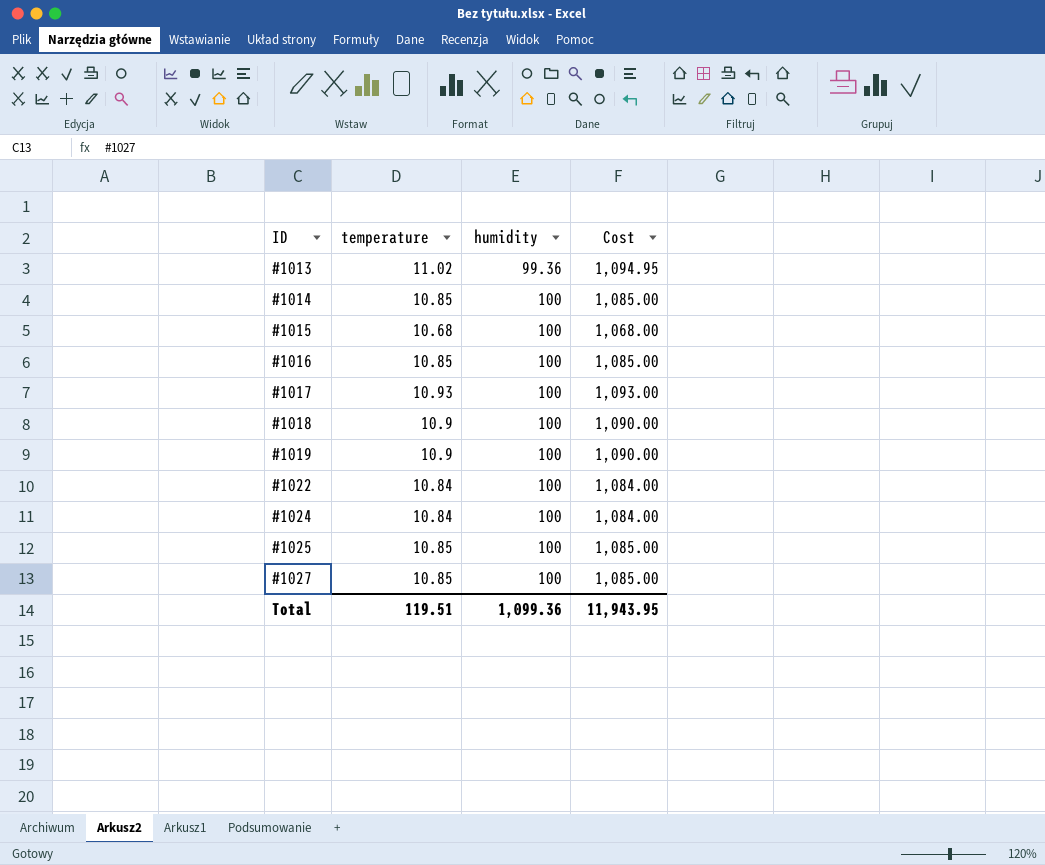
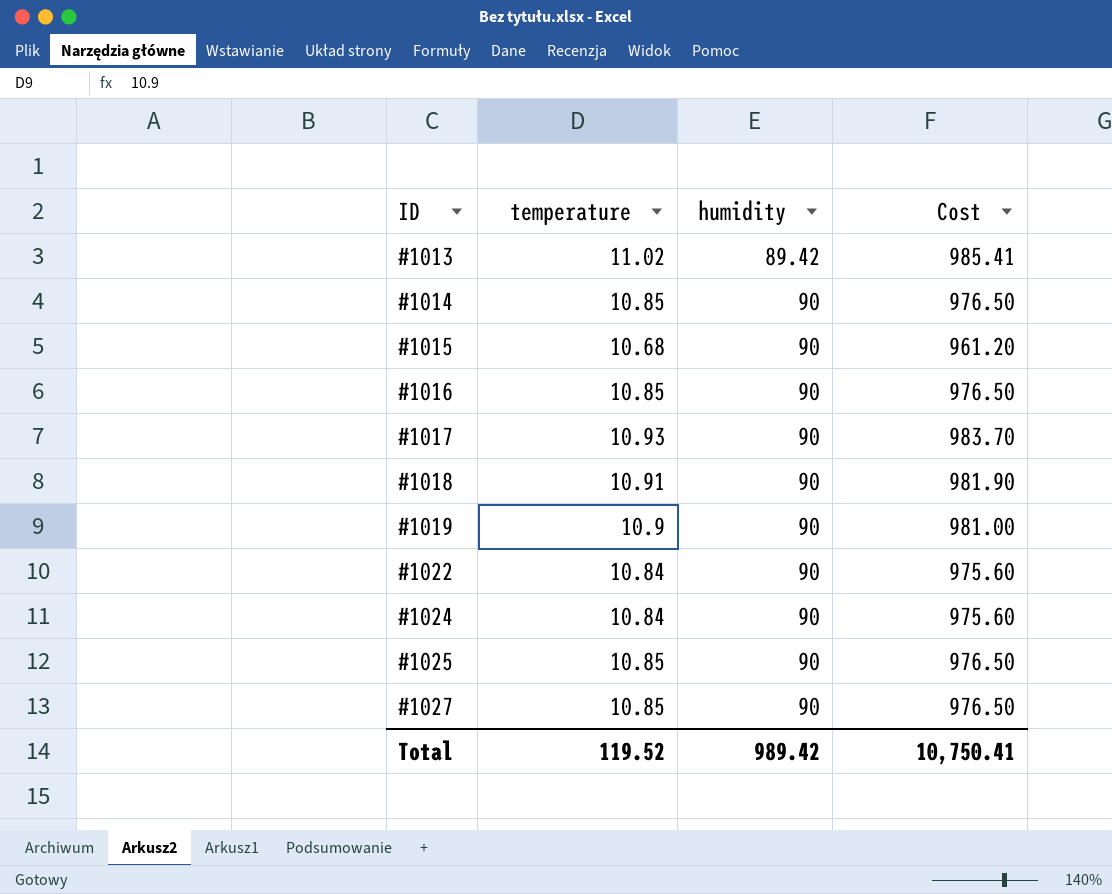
#1013 | humidity: 99.36 -> 89.42
#1013 | Cost: 1,094.95 -> 985.41
#1014 | humidity: 100 -> 90
#1014 | Cost: 1,085.00 -> 976.50
#1015 | humidity: 100 -> 90
#1015 | Cost: 1,068.00 -> 961.20
#1016 | humidity: 100 -> 90
#1016 | Cost: 1,085.00 -> 976.50
#1017 | humidity: 100 -> 90
#1017 | Cost: 1,093.00 -> 983.70
#1018 | temperature: 10.9 -> 10.91
#1018 | humidity: 100 -> 90
#1018 | Cost: 1,090.00 -> 981.90
#1019 | humidity: 100 -> 90
#1019 | Cost: 1,090.00 -> 981.00
#1022 | humidity: 100 -> 90
#1022 | Cost: 1,084.00 -> 975.60
#1024 | humidity: 100 -> 90
#1024 | Cost: 1,084.00 -> 975.60
#1025 | humidity: 100 -> 90
#1025 | Cost: 1,085.00 -> 976.50
#1027 | humidity: 100 -> 90
#1027 | Cost: 1,085.00 -> 976.50
Total | temperature: 119.51 -> 119.52
Total | humidity: 1,099.36 -> 989.42
Total | Cost: 11,943.95 -> 10,750.41

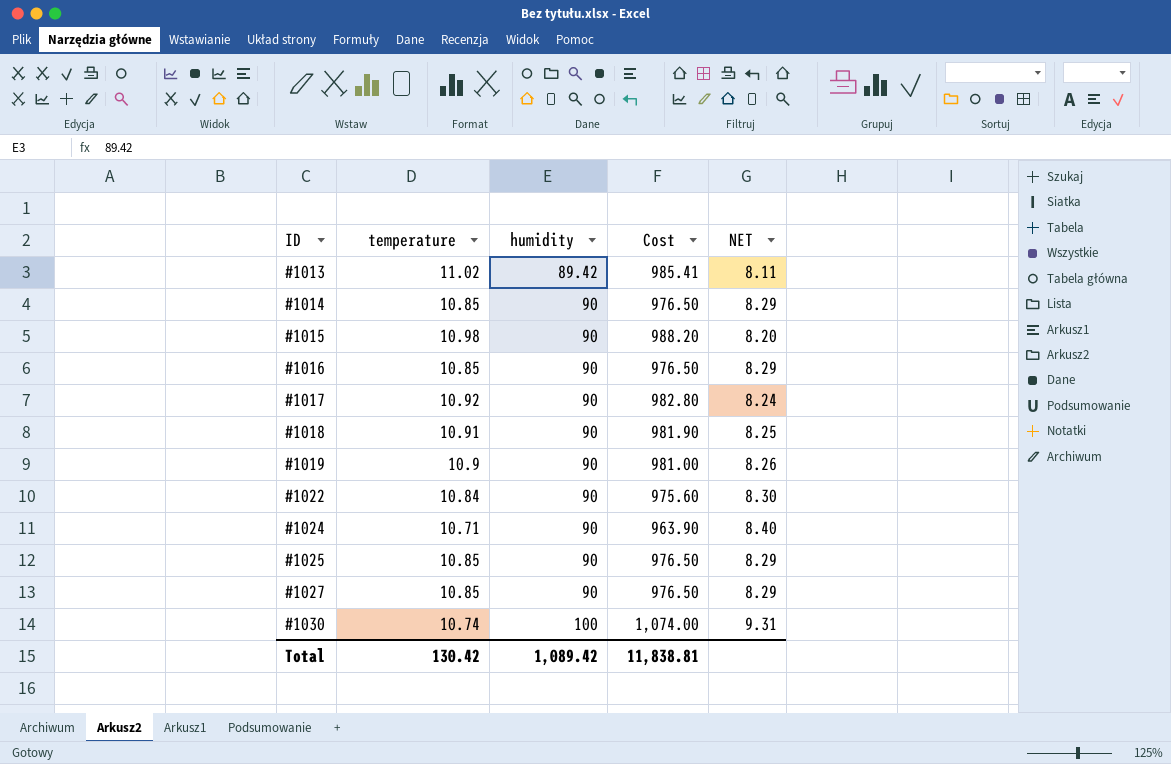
column NET | formula: none -> [humidity] / [temperature]
#1015 | temperature: 10.68 -> 10.98
#1015 | Cost: 961.20 -> 988.20
#1017 | temperature: 10.93 -> 10.92
#1017 | Cost: 983.70 -> 982.80
#1024 | temperature: 10.84 -> 10.71
#1024 | Cost: 975.60 -> 963.90
row #1030: none -> 10.74 | 100 | 1,074.00 | 9.31
Total | temperature: 119.52 -> 130.42
Total | humidity: 989.42 -> 1,089.42
Total | Cost: 10,750.41 -> 11,838.81

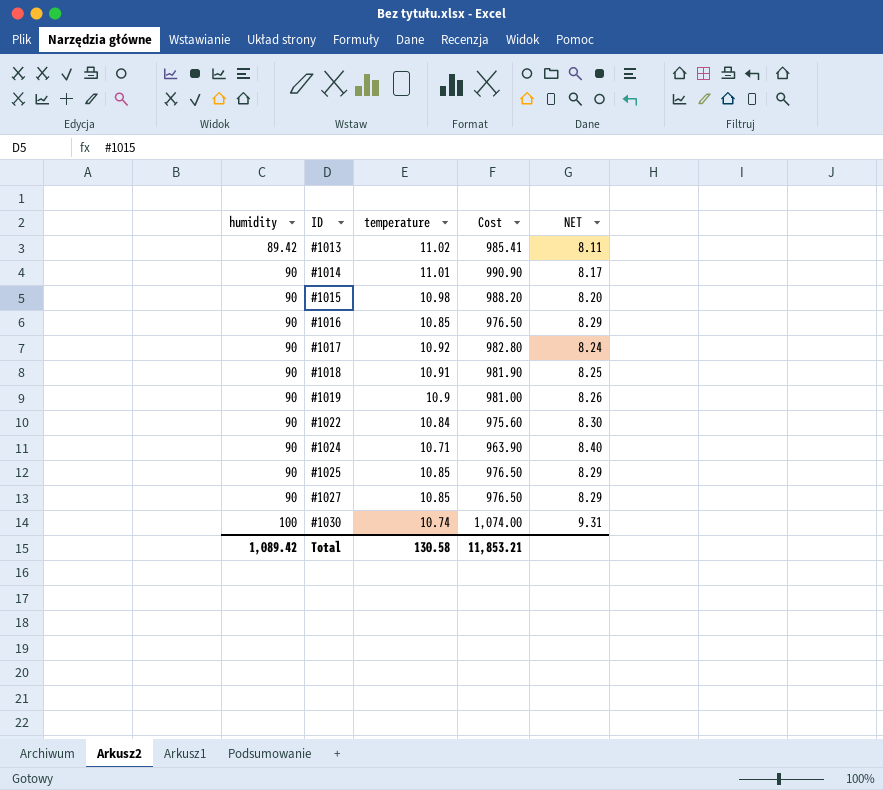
column humidity | position: 3 -> 1
#1014 | temperature: 10.85 -> 11.01
#1014 | Cost: 976.50 -> 990.90
#1014 | NET: 8.29 -> 8.17
Total | temperature: 130.42 -> 130.58
Total | Cost: 11,838.81 -> 11,853.21

